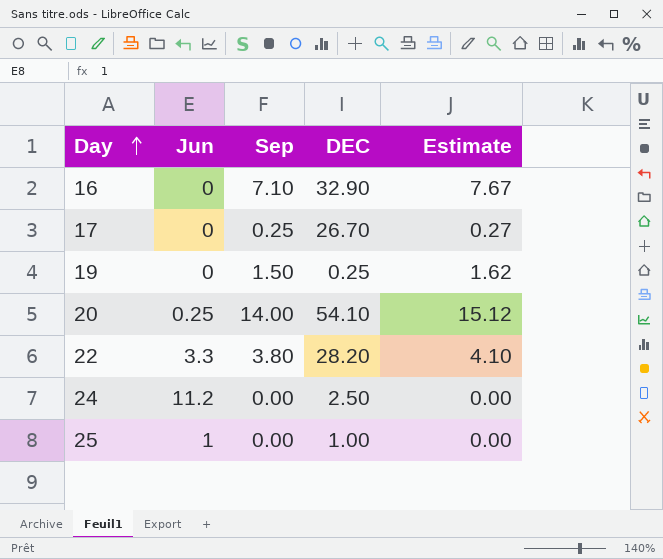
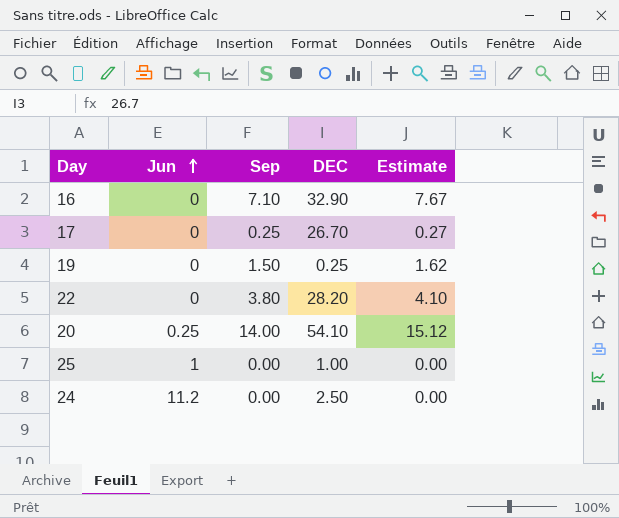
row order: Day ascending -> Jun ascending
22 | Jun: 3.3 -> 0

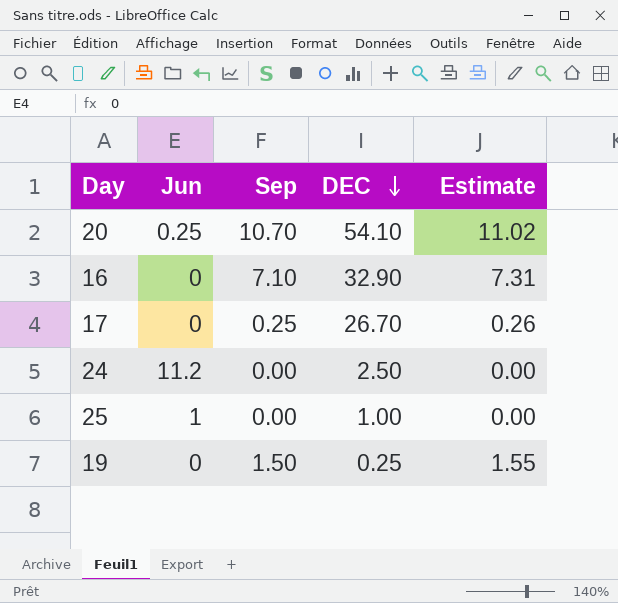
row order: Jun ascending -> DEC descending
column Estimate | formula: [Sep] * 1.08 -> [Sep] * 1.03
row 22: 0 | 3.80 | 28.20 | 4.10 -> none
20 | Sep: 14.00 -> 10.70

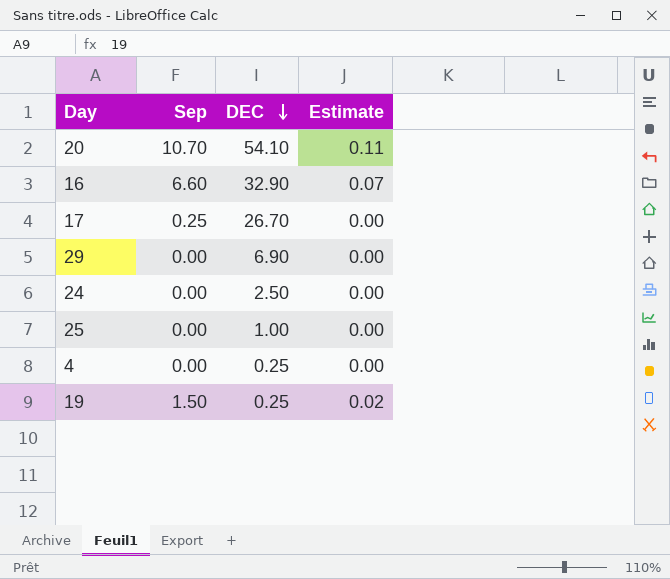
column Jun | position: 2 -> none
column Estimate | formula: [Sep] * 1.03 -> [Sep] * 0.01
16 | Sep: 7.10 -> 6.60
row 29: none -> 0.00 | 6.90 | 0.00
row 4: none -> 0.00 | 0.25 | 0.00

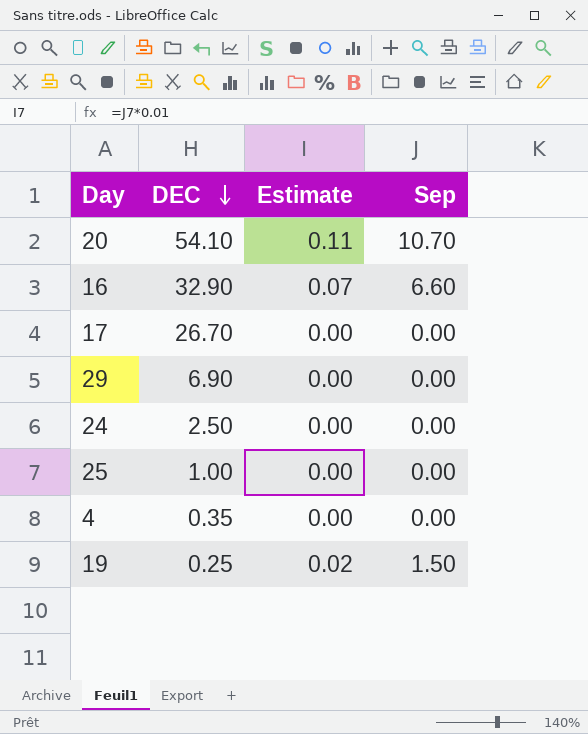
column Sep | position: 2 -> 4
17 | Sep: 0.25 -> 0.00
4 | DEC: 0.25 -> 0.35

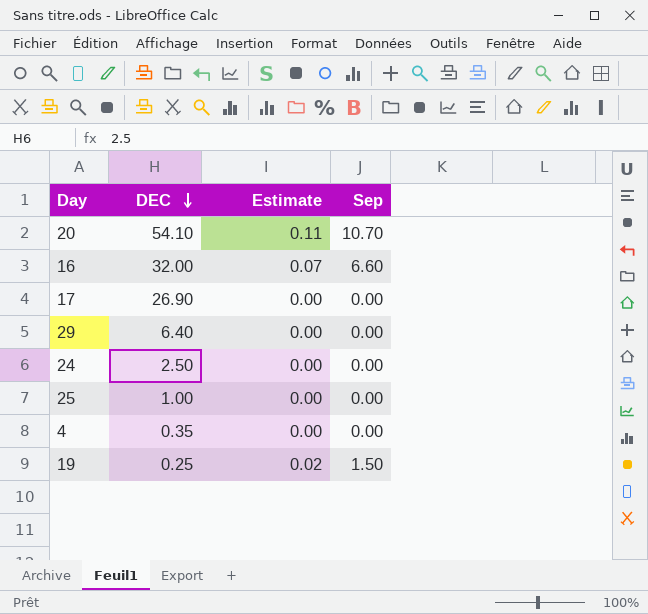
16 | DEC: 32.90 -> 32.00
17 | DEC: 26.70 -> 26.90
29 | DEC: 6.90 -> 6.40

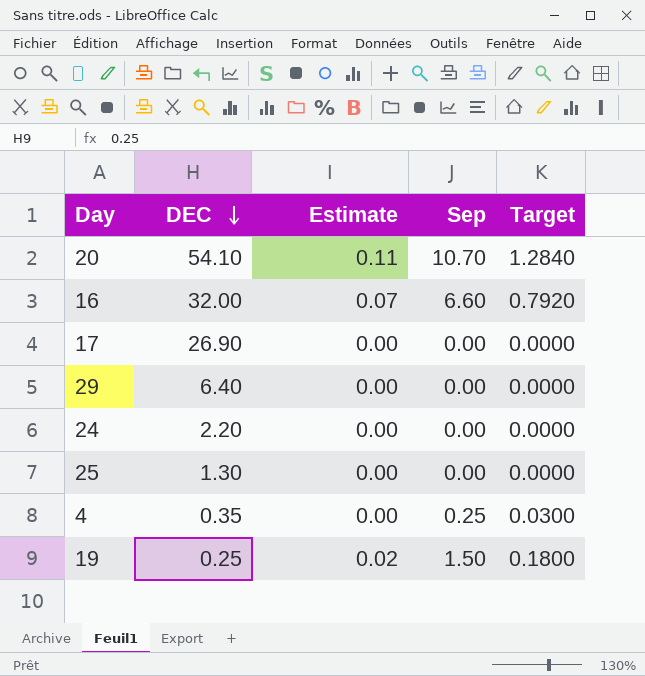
column Target | formula: none -> [Sep] * 0.12
24 | DEC: 2.50 -> 2.20
25 | DEC: 1.00 -> 1.30
4 | Sep: 0.00 -> 0.25

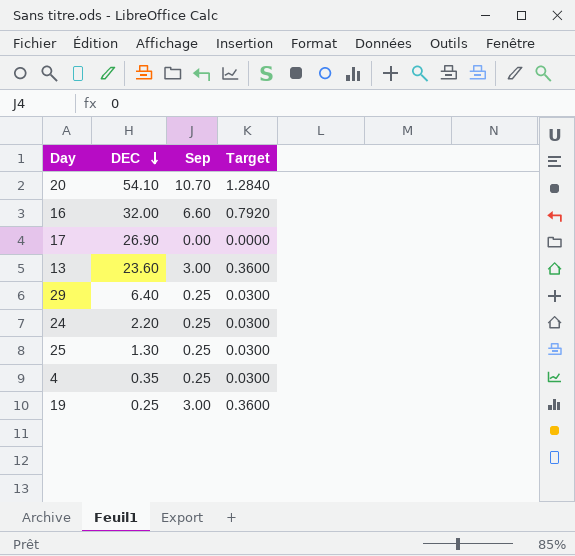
column Estimate | formula: [Sep] * 0.01 -> none
row 13: none -> 23.60 | 3.00 | 0.3600
29 | Sep: 0.00 -> 0.25
29 | Target: 0.0000 -> 0.0300
24 | Sep: 0.00 -> 0.25
24 | Target: 0.0000 -> 0.0300
25 | Sep: 0.00 -> 0.25
25 | Target: 0.0000 -> 0.0300
19 | Sep: 1.50 -> 3.00
19 | Target: 0.1800 -> 0.3600

